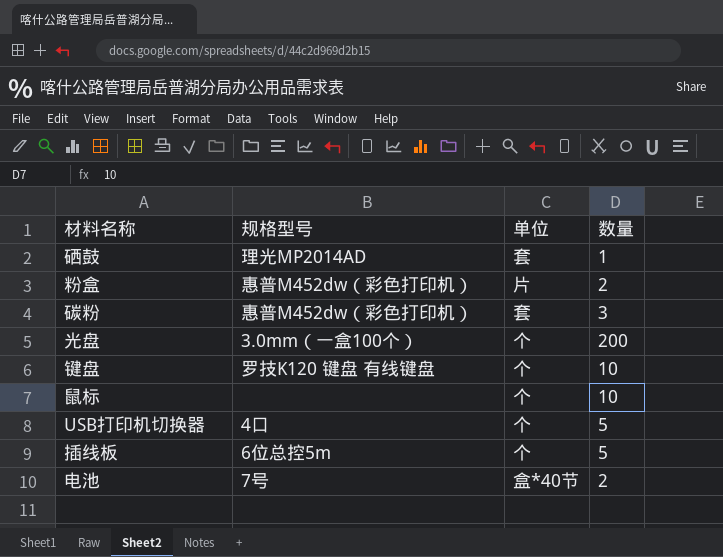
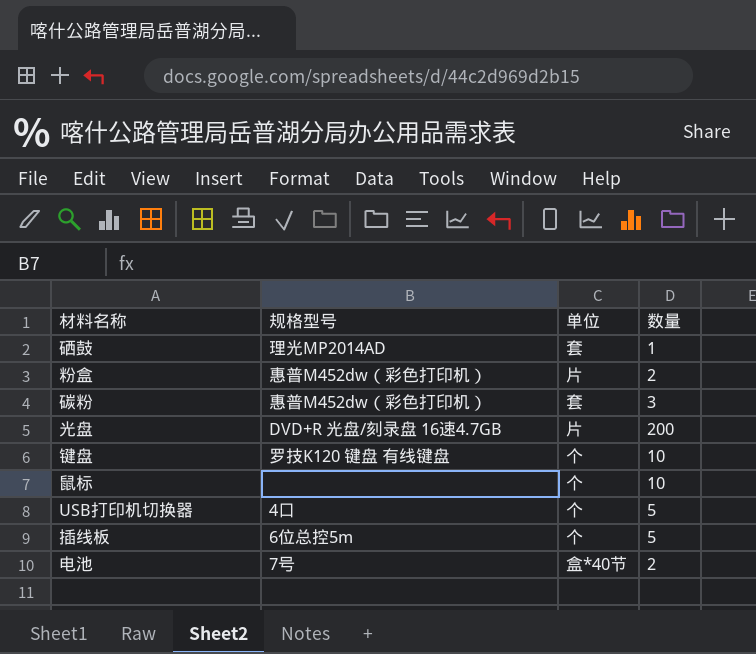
光盘 | 规格型号: 3.0mm（一盒100个） -> DVD+R 光盘/刻录盘 16速4.7GB
光盘 | 单位: 个 -> 片

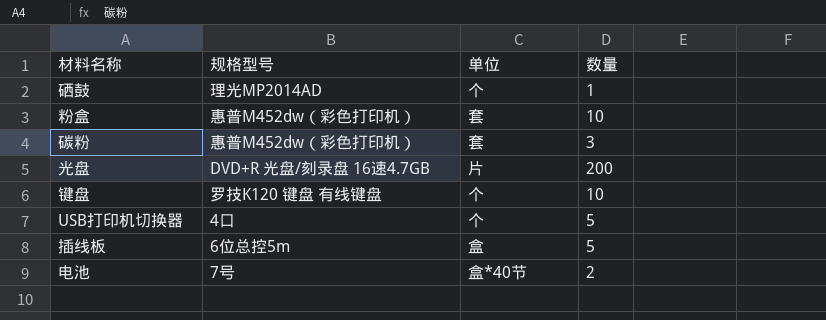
row 鼠标: none | 个 | 10 -> none
硒鼓 | 单位: 套 -> 个
粉盒 | 单位: 片 -> 套
粉盒 | 数量: 2 -> 10
插线板 | 单位: 个 -> 盒

